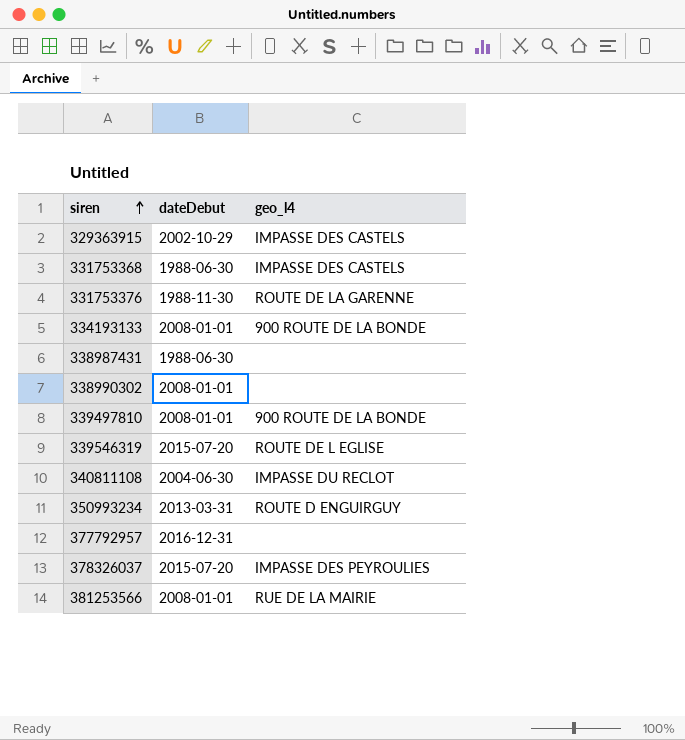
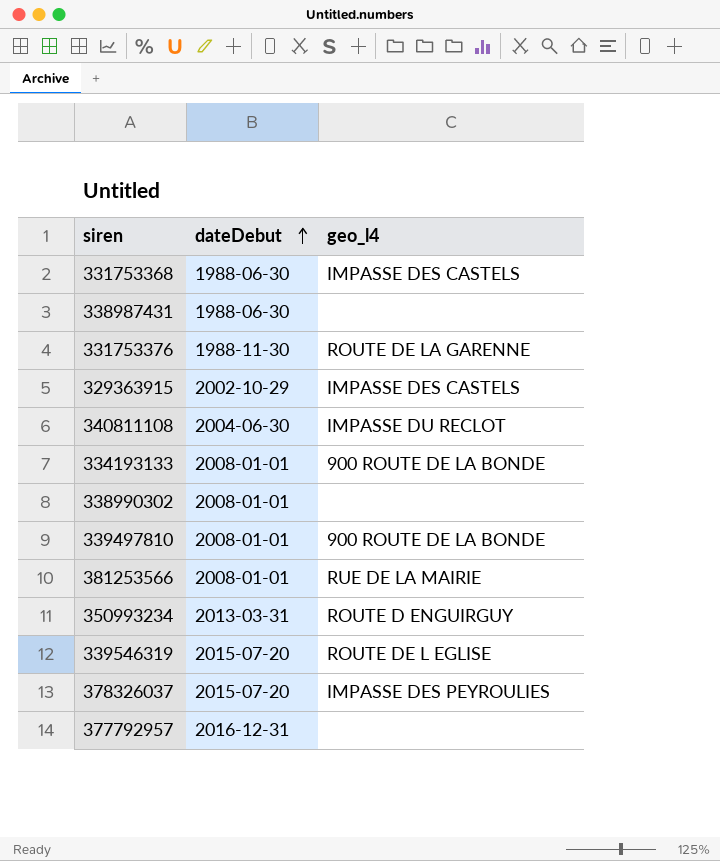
row order: siren ascending -> dateDebut ascending

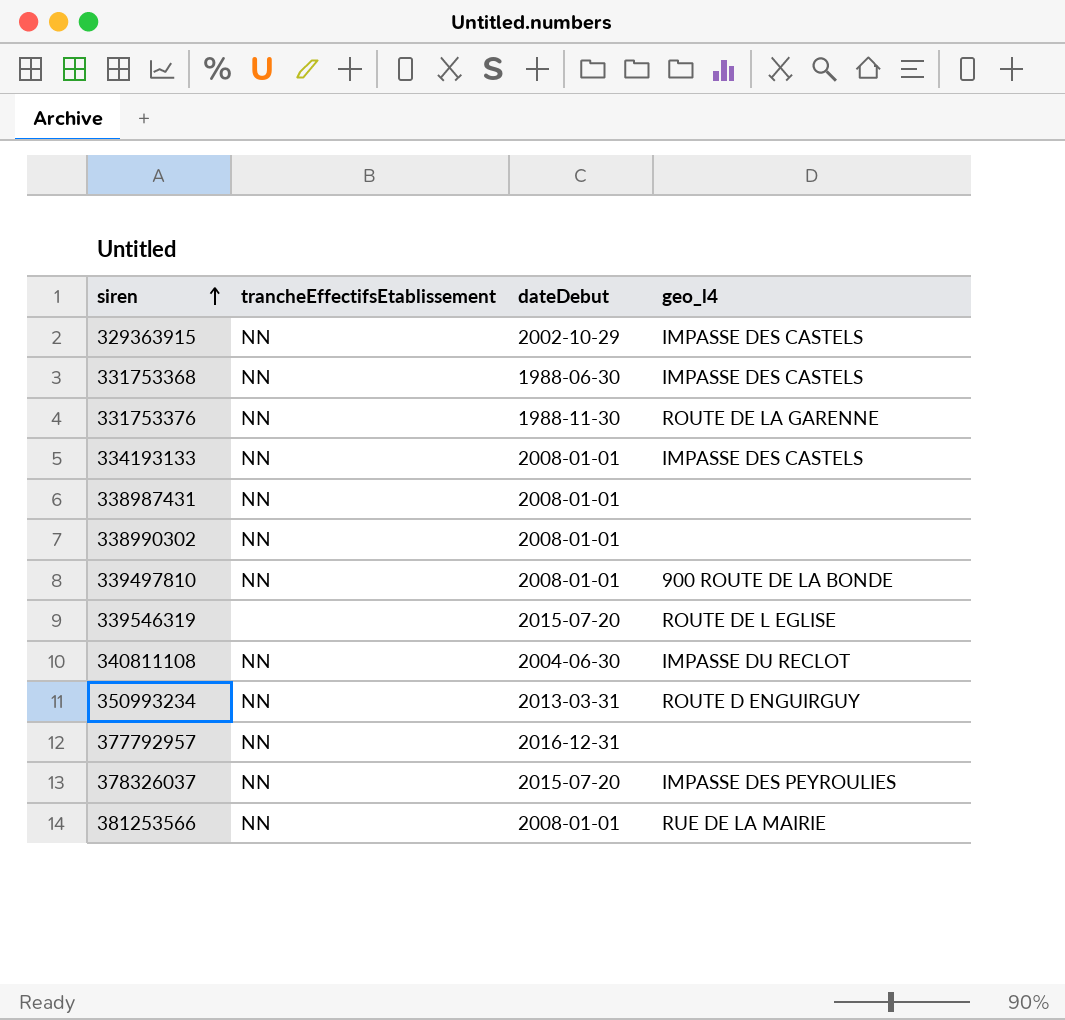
row order: dateDebut ascending -> siren ascending
column trancheEffectifsEtablissement | position: none -> 2
334193133 | geo_l4: 900 ROUTE DE LA BONDE -> IMPASSE DES CASTELS
338987431 | dateDebut: 1988-06-30 -> 2008-01-01

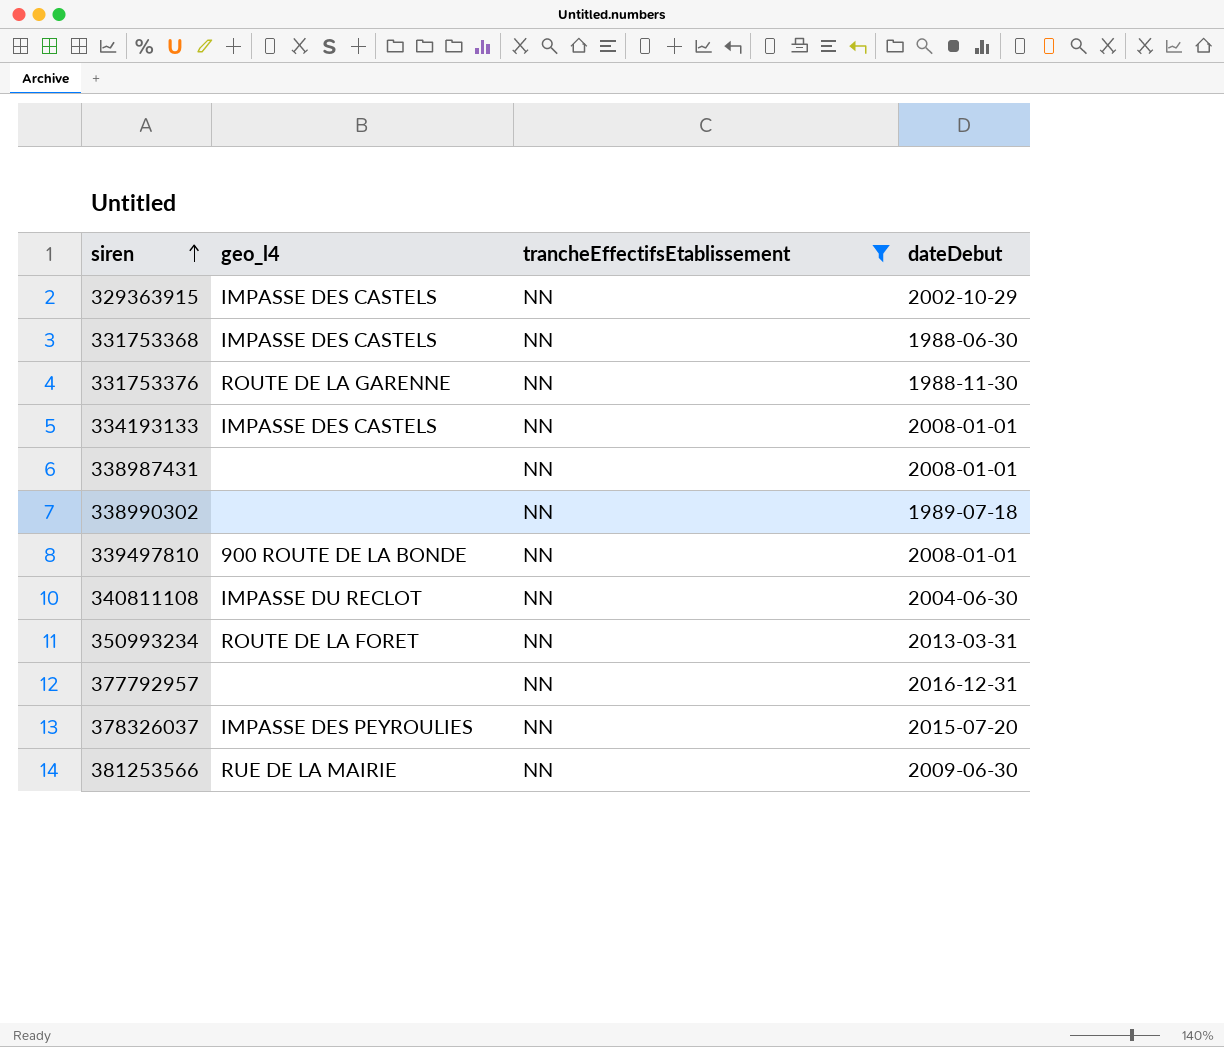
filter: none -> trancheEffectifsEtablissement = NN
column geo_l4 | position: 4 -> 2
338990302 | dateDebut: 2008-01-01 -> 1989-07-18
350993234 | geo_l4: ROUTE D ENGUIRGUY -> ROUTE DE LA FORET
381253566 | dateDebut: 2008-01-01 -> 2009-06-30

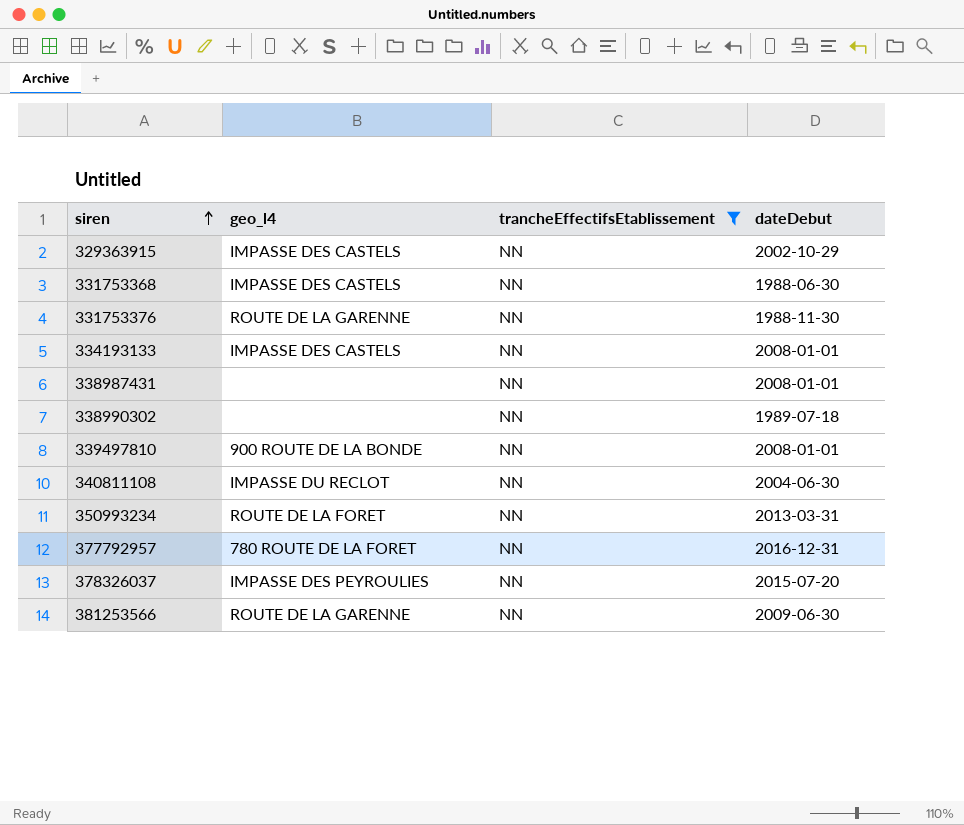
377792957 | geo_l4: none -> 780 ROUTE DE LA FORET
381253566 | geo_l4: RUE DE LA MAIRIE -> ROUTE DE LA GARENNE

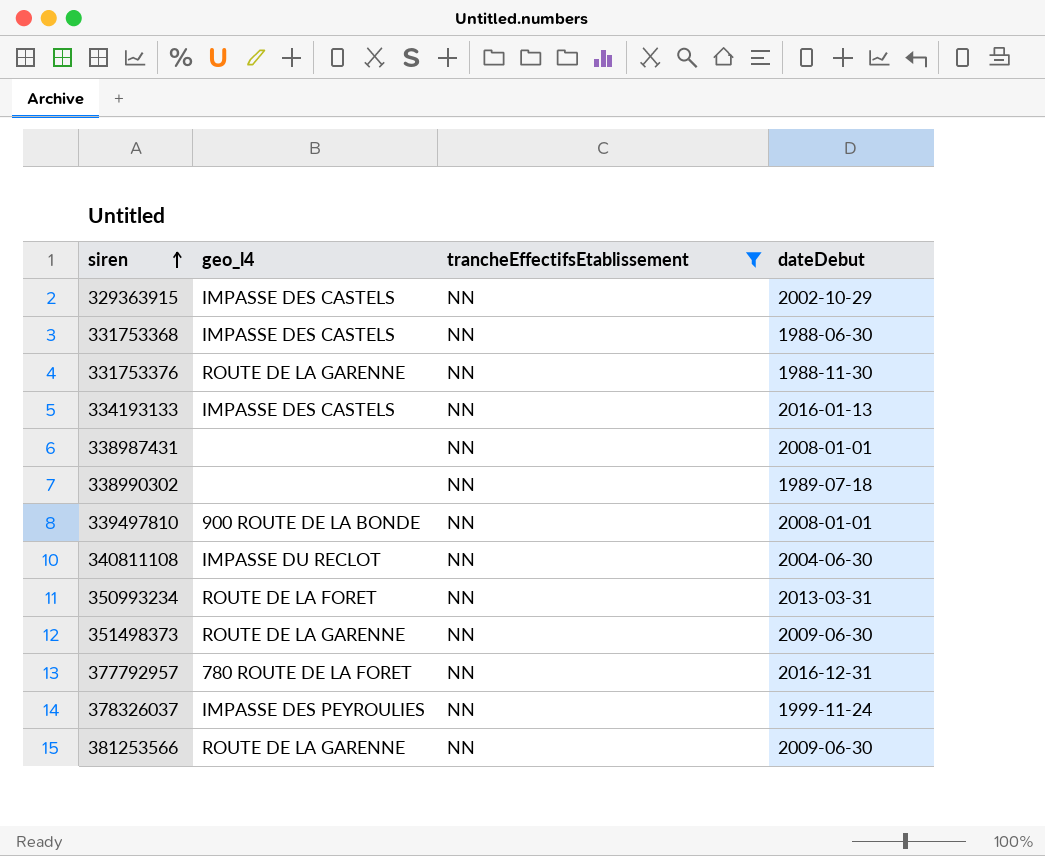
334193133 | dateDebut: 2008-01-01 -> 2016-01-13
row 351498373: none -> ROUTE DE LA GARENNE | NN | 2009-06-30
378326037 | dateDebut: 2015-07-20 -> 1999-11-24

